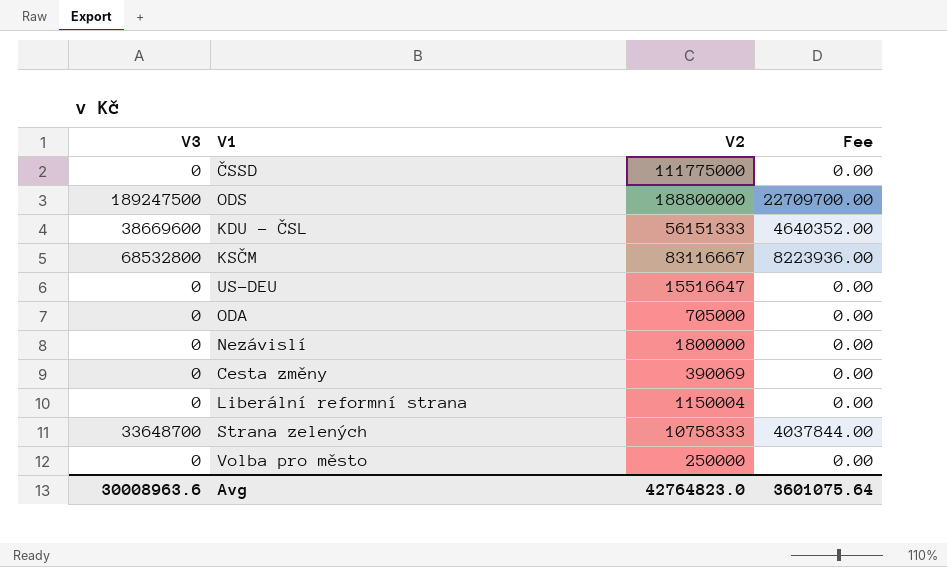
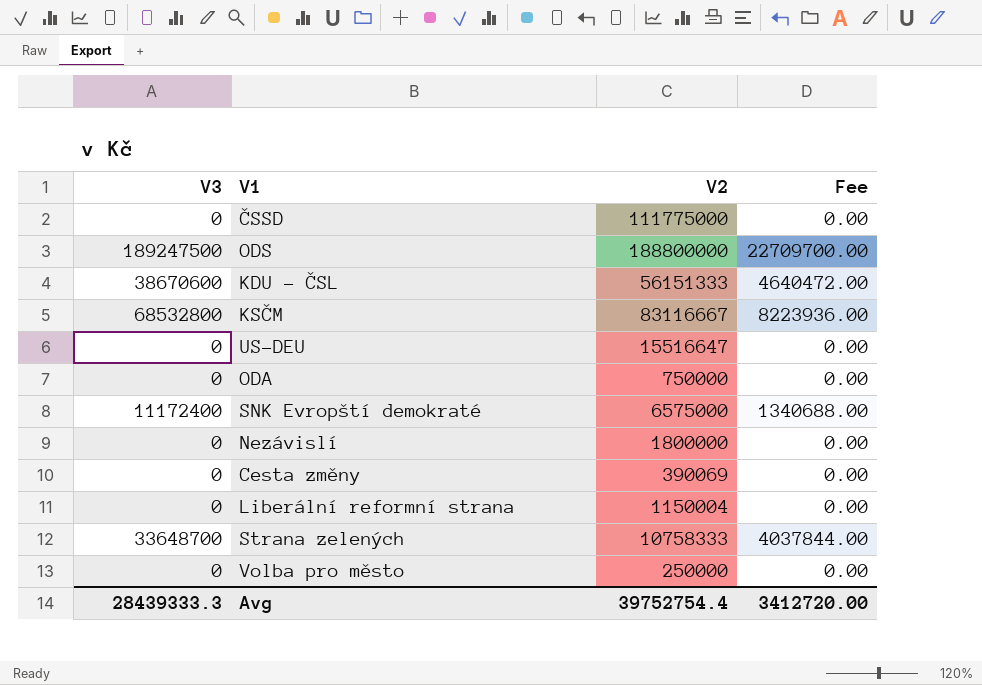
KDU - ČSL | V3: 38669600 -> 38670600
KDU - ČSL | Fee: 4640352.00 -> 4640472.00
ODA | V2: 705000 -> 750000
row SNK Evropští demokraté: none -> 11172400 | 6575000 | 1340688.00
Avg | V3: 30008963.6 -> 28439333.3
Avg | V2: 42764823.0 -> 39752754.4
Avg | Fee: 3601075.64 -> 3412720.00

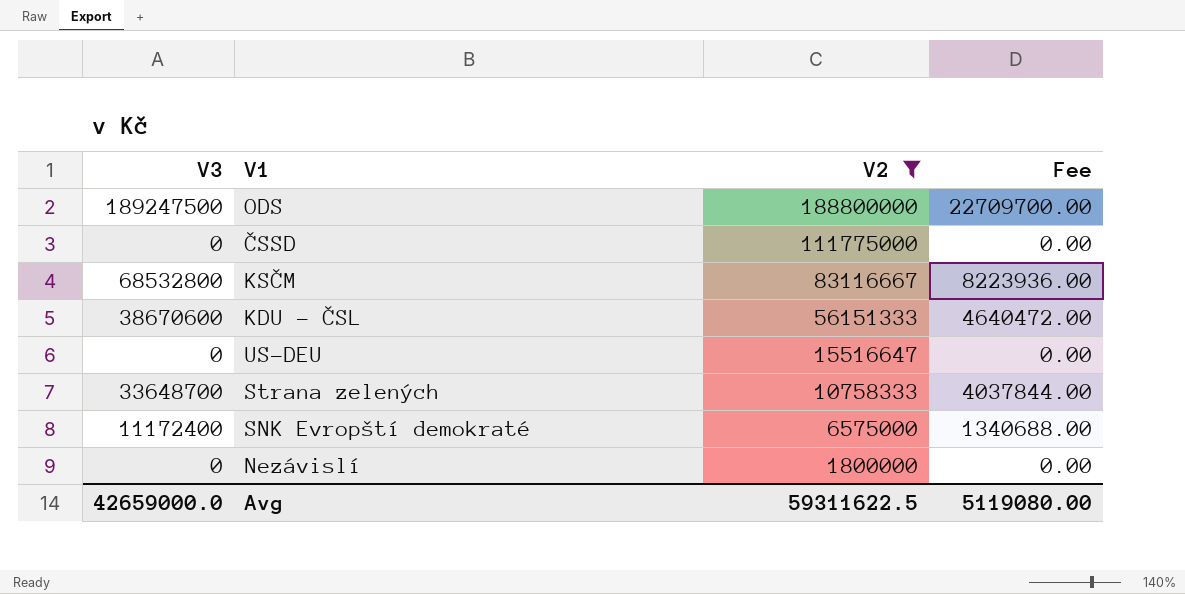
filter: none -> V2 >= 1800000
row order: none -> V2 descending
Avg | V3: 28439333.3 -> 42659000.0
Avg | V2: 39752754.4 -> 59311622.5
Avg | Fee: 3412720.00 -> 5119080.00

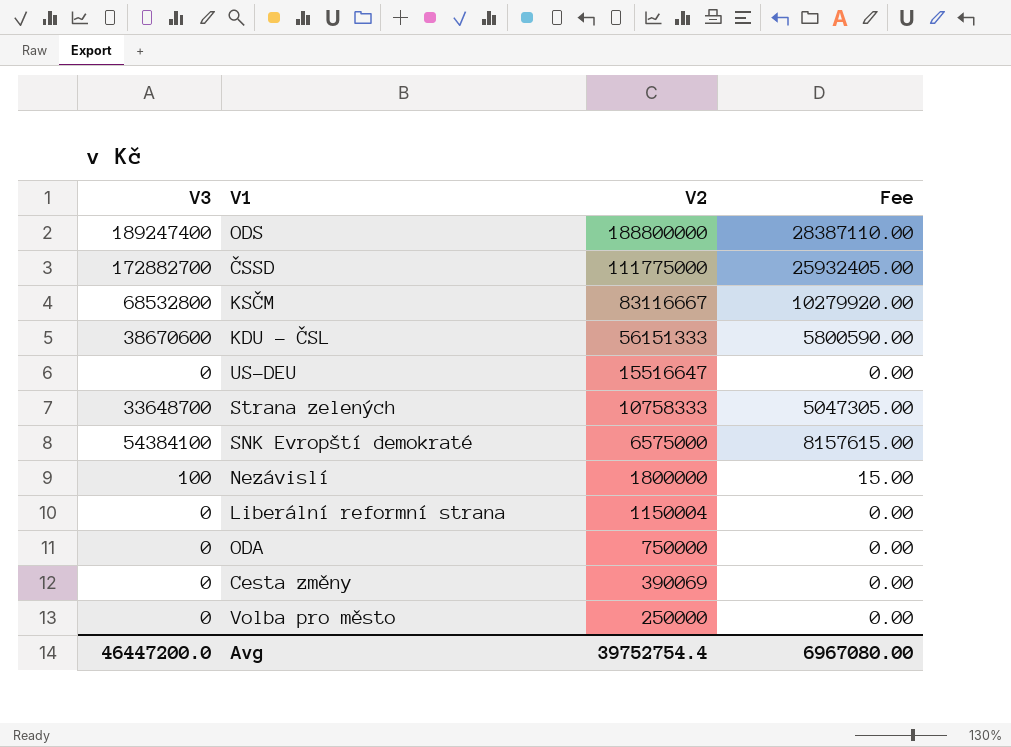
filter: V2 >= 1800000 -> none
column Fee | formula: [V3] * 0.12 -> [V3] * 0.15
ODS | V3: 189247500 -> 189247400
ČSSD | V3: 0 -> 172882700
SNK Evropští demokraté | V3: 11172400 -> 54384100
Nezávislí | V3: 0 -> 100
Avg | V3: 42659000.0 -> 46447200.0
Avg | V2: 59311622.5 -> 39752754.4
Avg | Fee: 5119080.00 -> 6967080.00

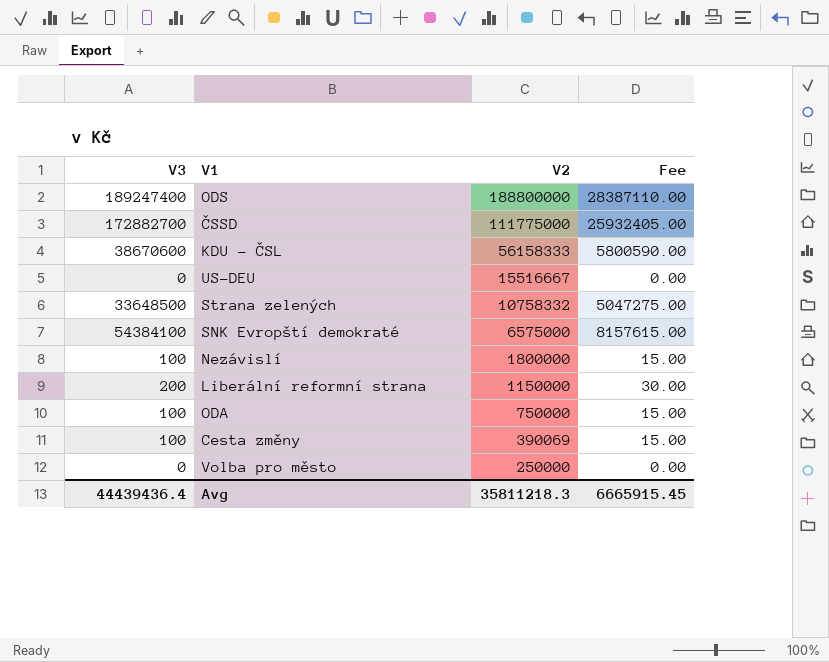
row KSČM: 68532800 | 83116667 | 10279920.00 -> none
KDU - ČSL | V2: 56151333 -> 56158333
US-DEU | V2: 15516647 -> 15516667
Strana zelených | V3: 33648700 -> 33648500
Strana zelených | V2: 10758333 -> 10758332
Strana zelených | Fee: 5047305.00 -> 5047275.00
Liberální reformní strana | V3: 0 -> 200
Liberální reformní strana | V2: 1150004 -> 1150000
Liberální reformní strana | Fee: 0.00 -> 30.00
ODA | V3: 0 -> 100
ODA | Fee: 0.00 -> 15.00
Cesta změny | V3: 0 -> 100
Cesta změny | Fee: 0.00 -> 15.00
Avg | V3: 46447200.0 -> 44439436.4
Avg | V2: 39752754.4 -> 35811218.3
Avg | Fee: 6967080.00 -> 6665915.45

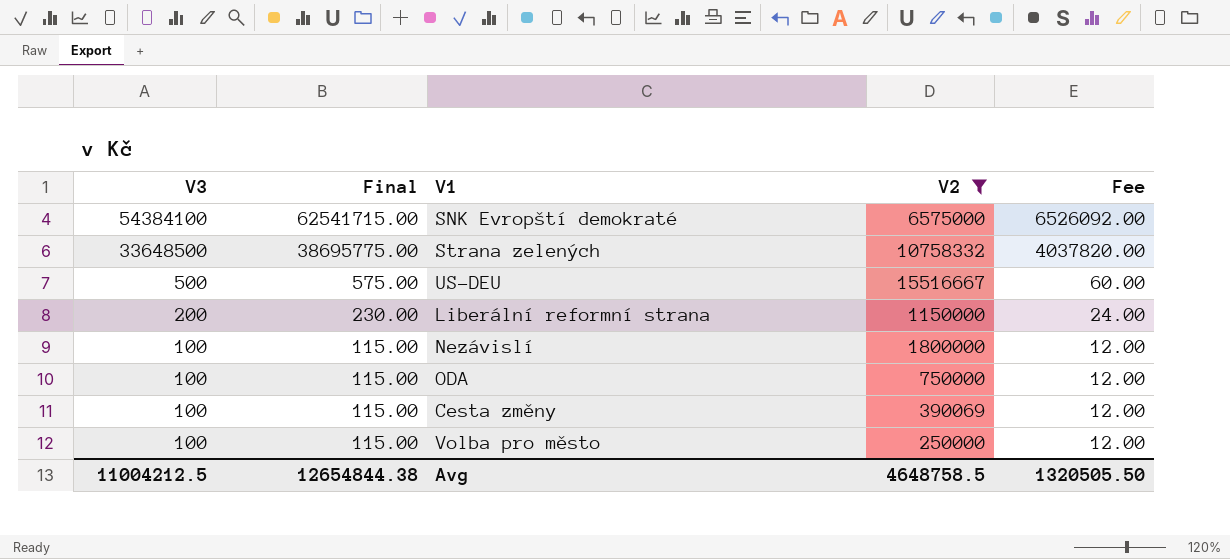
filter: none -> V2 <= 15516667
row order: V2 descending -> V3 descending
column Final | formula: none -> [V3] * 1.15
column Fee | formula: [V3] * 0.15 -> [V3] * 0.12
US-DEU | V3: 0 -> 500
Volba pro město | V3: 0 -> 100
Avg | V3: 44439436.4 -> 11004212.5
Avg | V2: 35811218.3 -> 4648758.5
Avg | Fee: 6665915.45 -> 1320505.50

